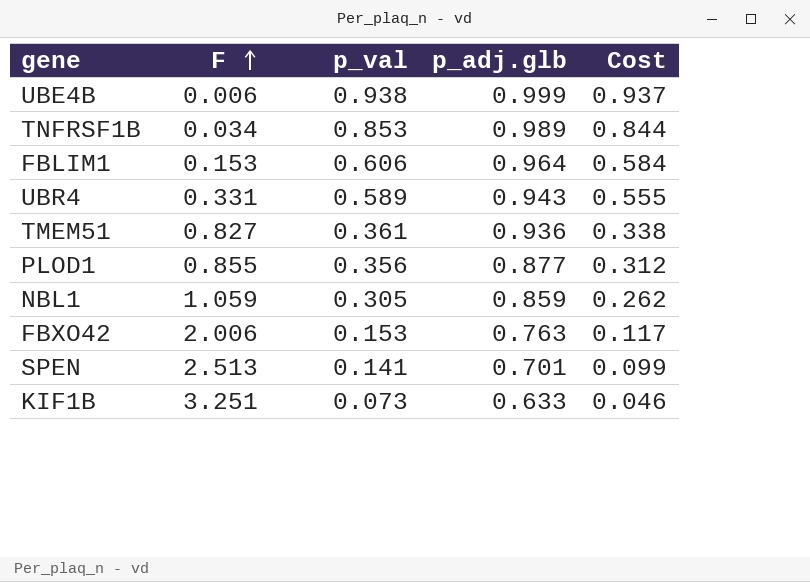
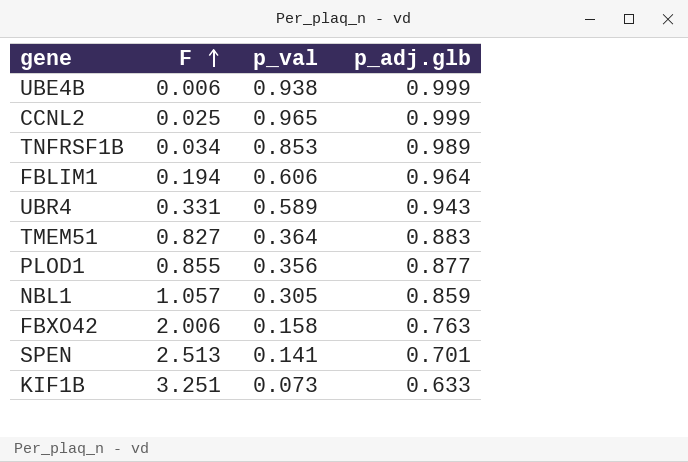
column Cost | formula: [p_val] * [p_adj.glb] -> none
row CCNL2: none -> 0.025 | 0.965 | 0.999
FBLIM1 | F: 0.153 -> 0.194
TMEM51 | p_val: 0.361 -> 0.364
TMEM51 | p_adj.glb: 0.936 -> 0.883
NBL1 | F: 1.059 -> 1.057
FBXO42 | p_val: 0.153 -> 0.158

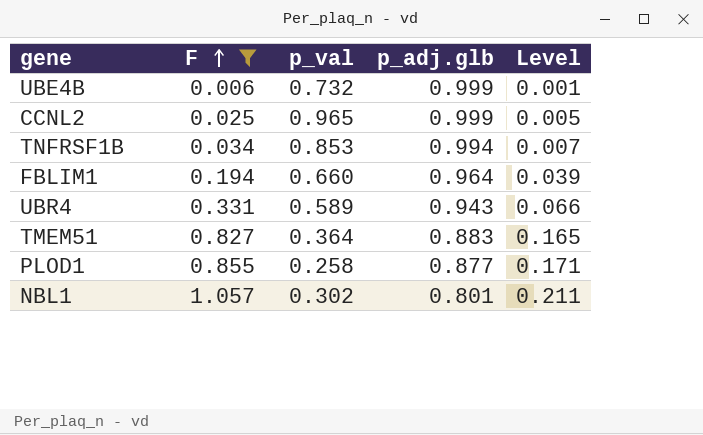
filter: none -> F <= 1.057
column Level | formula: none -> [F] * 0.2
UBE4B | p_val: 0.938 -> 0.732
TNFRSF1B | p_adj.glb: 0.989 -> 0.994
FBLIM1 | p_val: 0.606 -> 0.660
PLOD1 | p_val: 0.356 -> 0.258
NBL1 | p_val: 0.305 -> 0.302
NBL1 | p_adj.glb: 0.859 -> 0.801

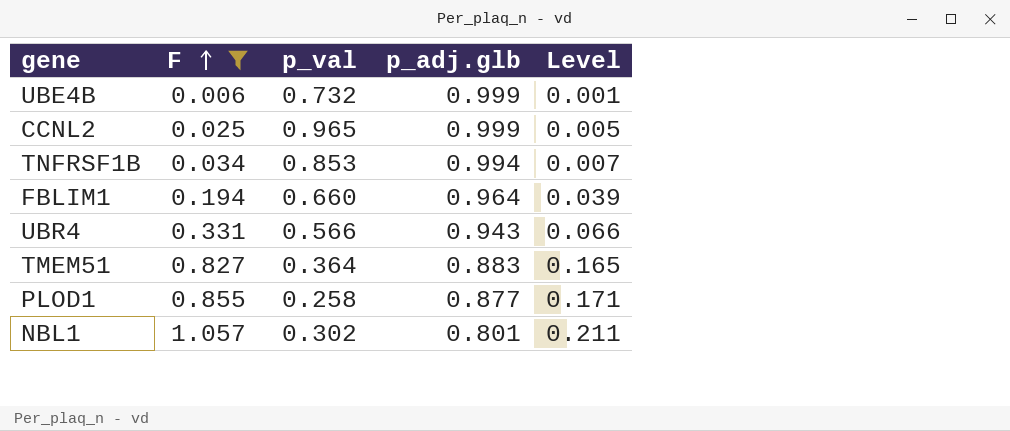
UBR4 | p_val: 0.589 -> 0.566

